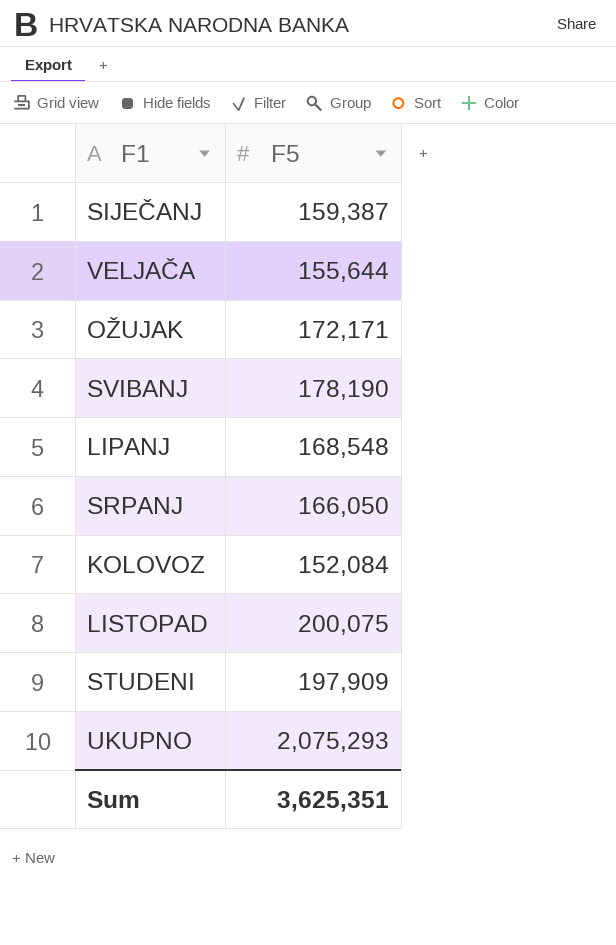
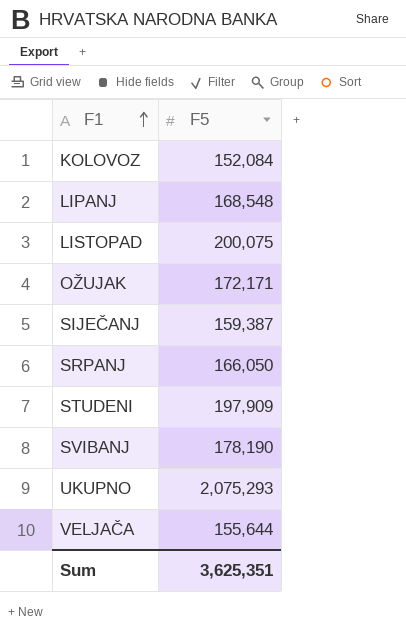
row order: none -> F1 ascending

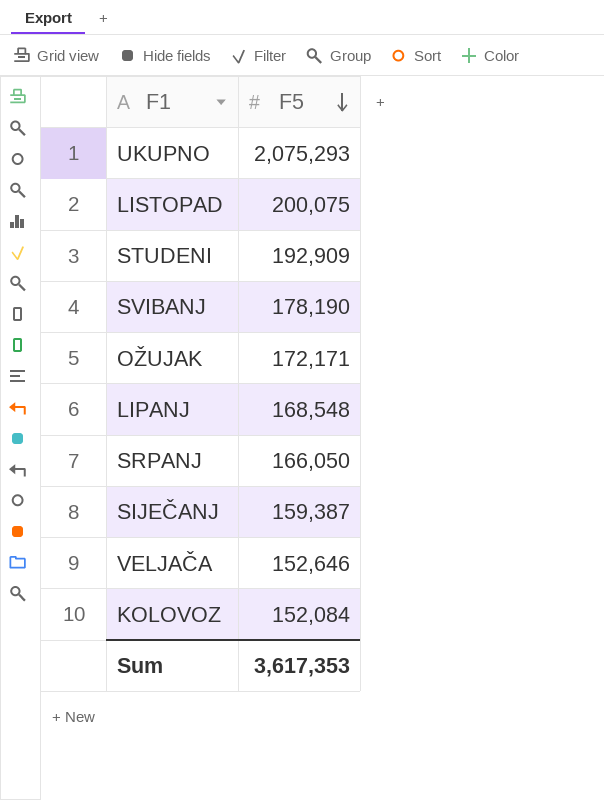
row order: F1 ascending -> F5 descending
STUDENI | F5: 197,909 -> 192,909
VELJAČA | F5: 155,644 -> 152,646
Sum | F5: 3,625,351 -> 3,617,353

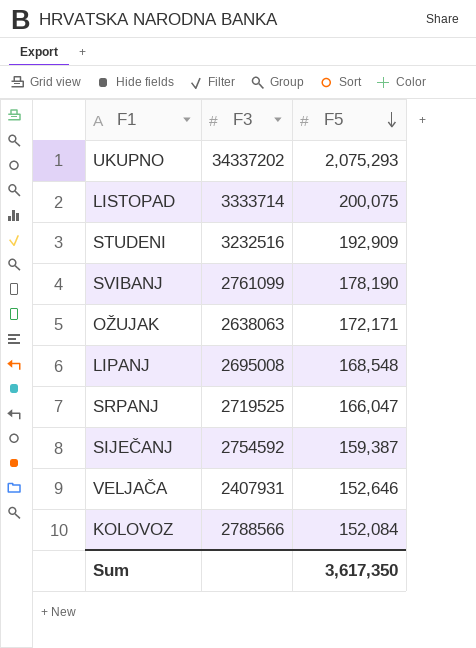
column F3 | position: none -> 2
SRPANJ | F5: 166,050 -> 166,047
Sum | F5: 3,617,353 -> 3,617,350

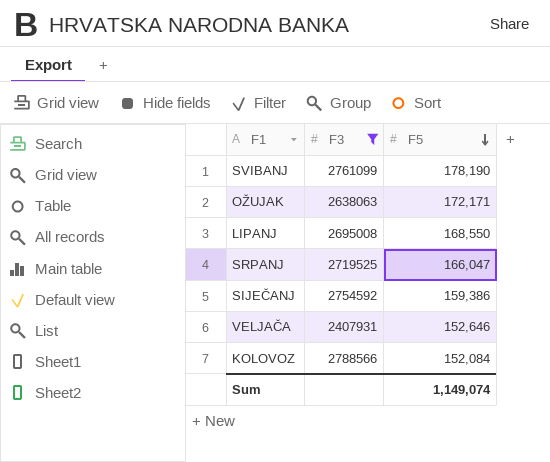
filter: none -> F3 <= 2788566
LIPANJ | F5: 168,548 -> 168,550
SIJEČANJ | F5: 159,387 -> 159,386
Sum | F5: 3,617,350 -> 1,149,074

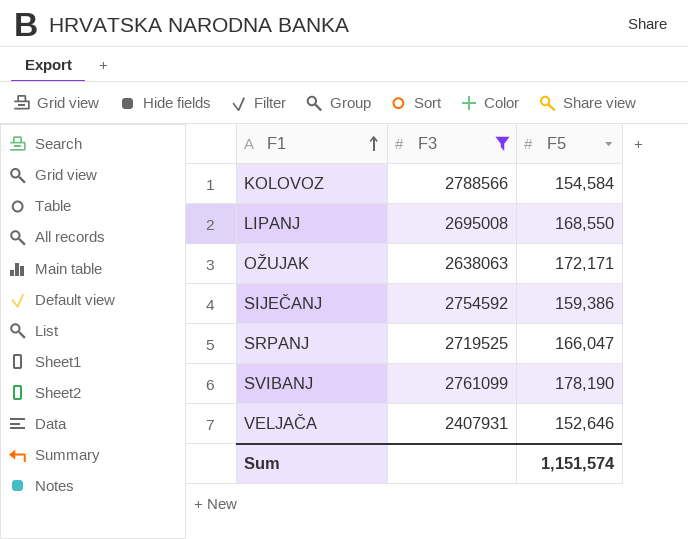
row order: F5 descending -> F1 ascending
KOLOVOZ | F5: 152,084 -> 154,584
Sum | F5: 1,149,074 -> 1,151,574

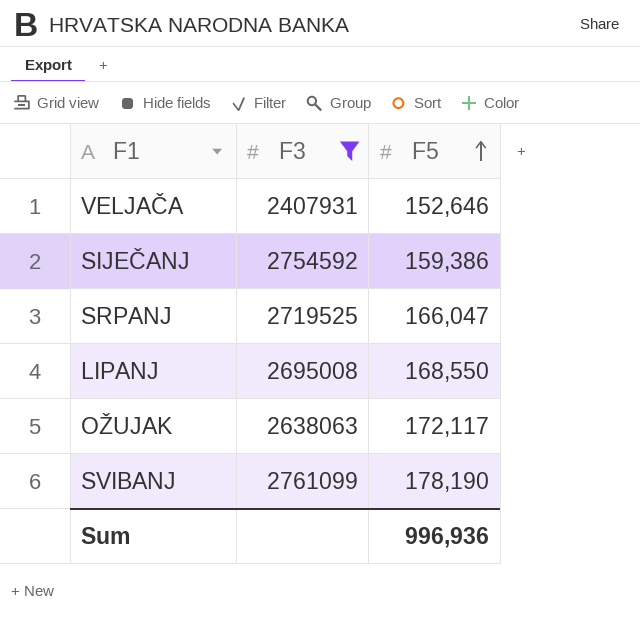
row order: F1 ascending -> F5 ascending
row KOLOVOZ: 2788566 | 154,584 -> none
OŽUJAK | F5: 172,171 -> 172,117
Sum | F5: 1,151,574 -> 996,936

